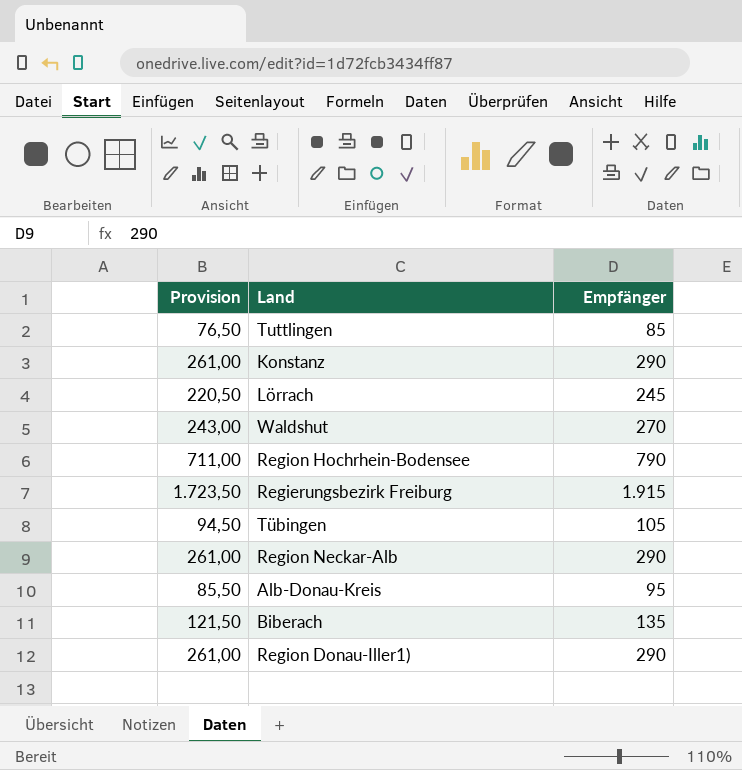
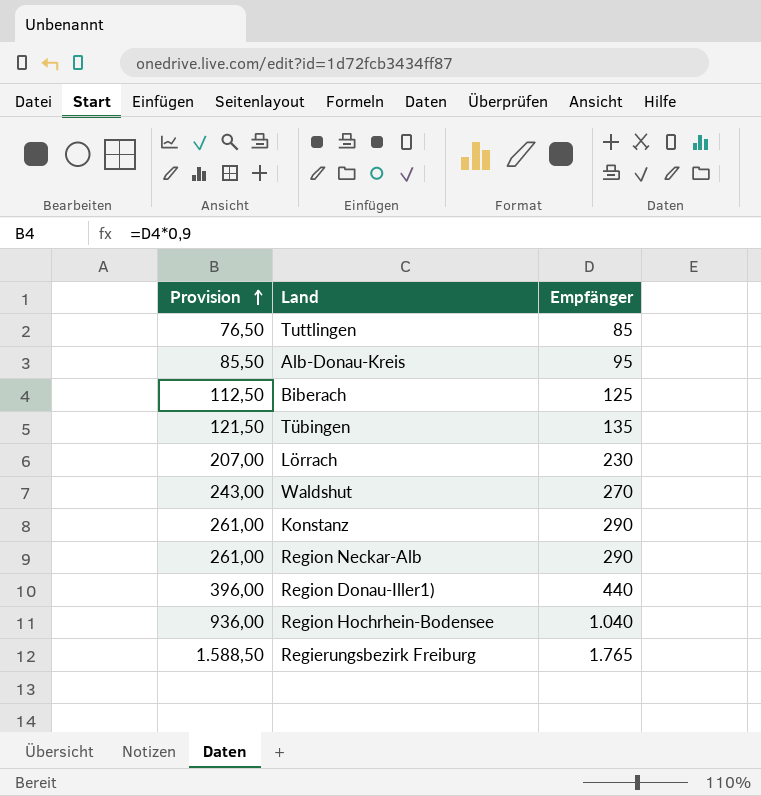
row order: none -> Provision ascending
Biberach | Provision: 121,50 -> 112,50
Biberach | Empfänger: 135 -> 125
Tübingen | Provision: 94,50 -> 121,50
Tübingen | Empfänger: 105 -> 135
Lörrach | Provision: 220,50 -> 207,00
Lörrach | Empfänger: 245 -> 230
Region Donau-Iller1) | Provision: 261,00 -> 396,00
Region Donau-Iller1) | Empfänger: 290 -> 440
Region Hochrhein-Bodensee | Provision: 711,00 -> 936,00
Region Hochrhein-Bodensee | Empfänger: 790 -> 1.040
Regierungsbezirk Freiburg | Provision: 1.723,50 -> 1.588,50
Regierungsbezirk Freiburg | Empfänger: 1.915 -> 1.765

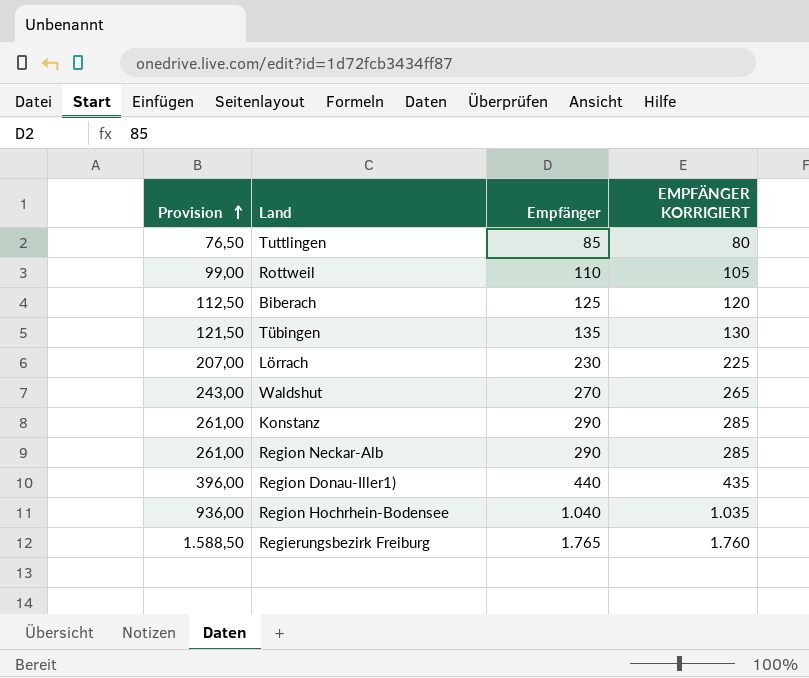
column EMPFÄNGER KORRIGIERT | formula: none -> [Empfänger] - 5
row Alb-Donau-Kreis: 85,50 | 95 -> none
row Rottweil: none -> 99,00 | 110 | 105

